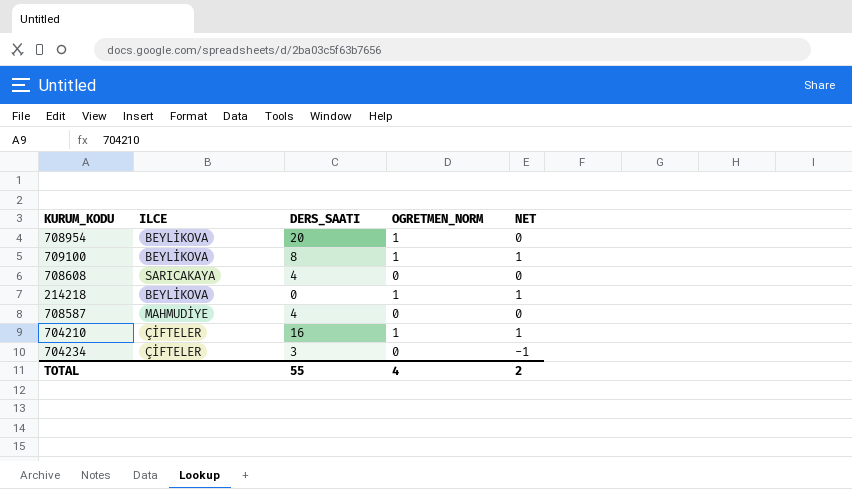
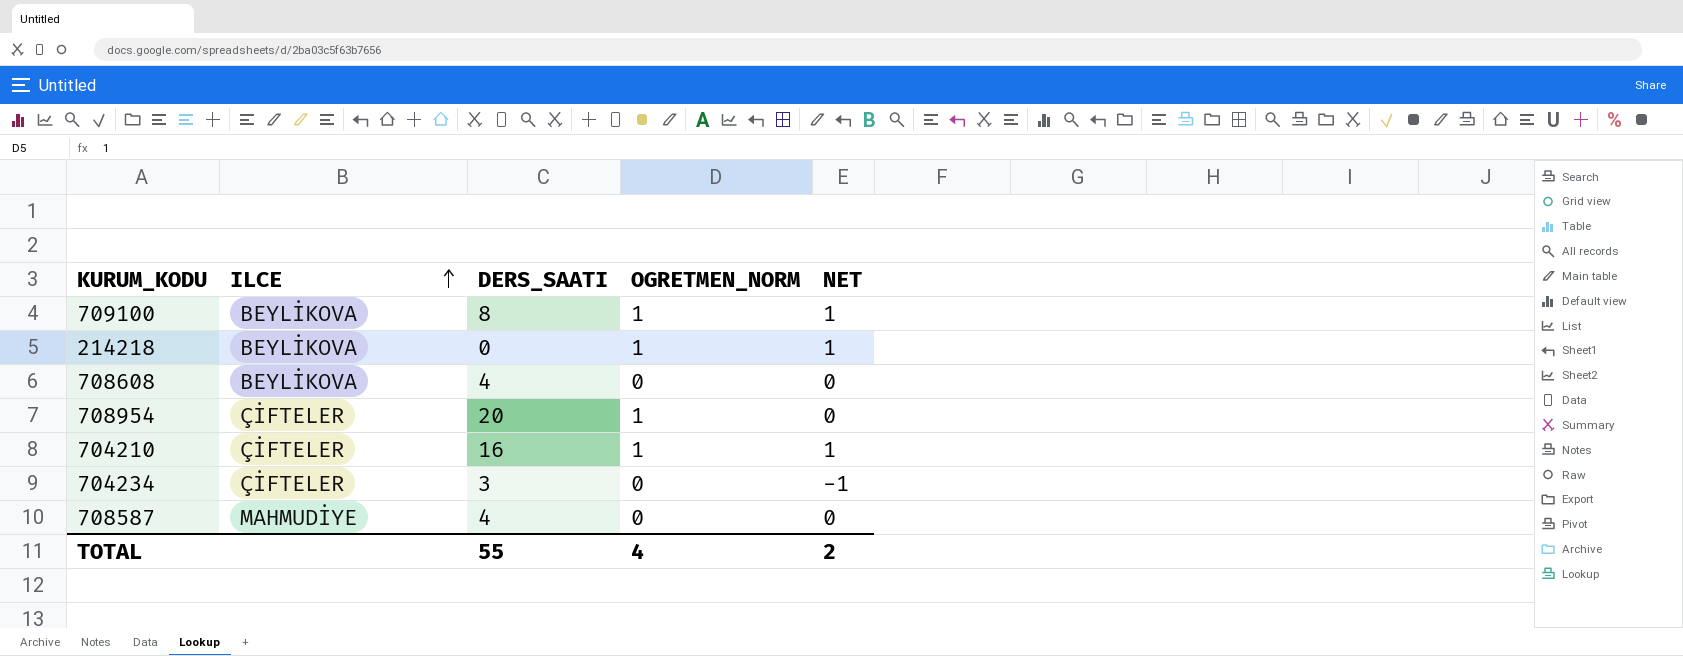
row order: none -> ILCE ascending
708608 | ILCE: SARICAKAYA -> BEYLİKOVA
708954 | ILCE: BEYLİKOVA -> ÇİFTELER

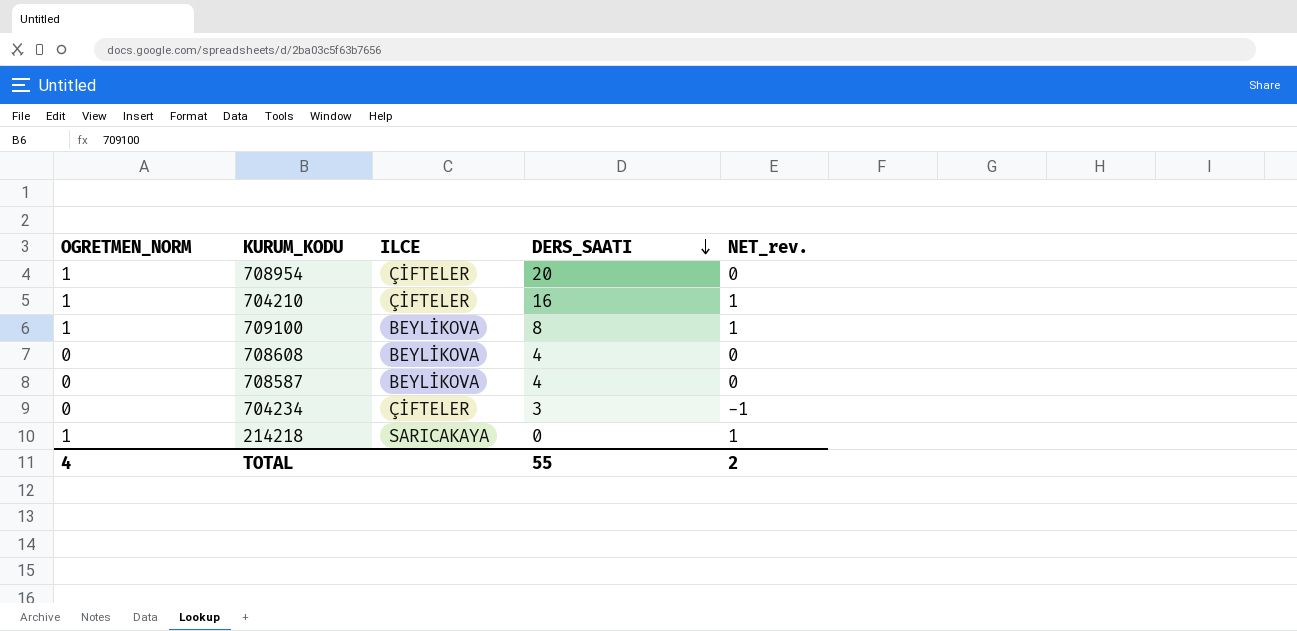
row order: ILCE ascending -> DERS_SAATI descending
column OGRETMEN_NORM | position: 4 -> 1
column name: NET -> NET_rev.
708587 | ILCE: MAHMUDİYE -> BEYLİKOVA
214218 | ILCE: BEYLİKOVA -> SARICAKAYA

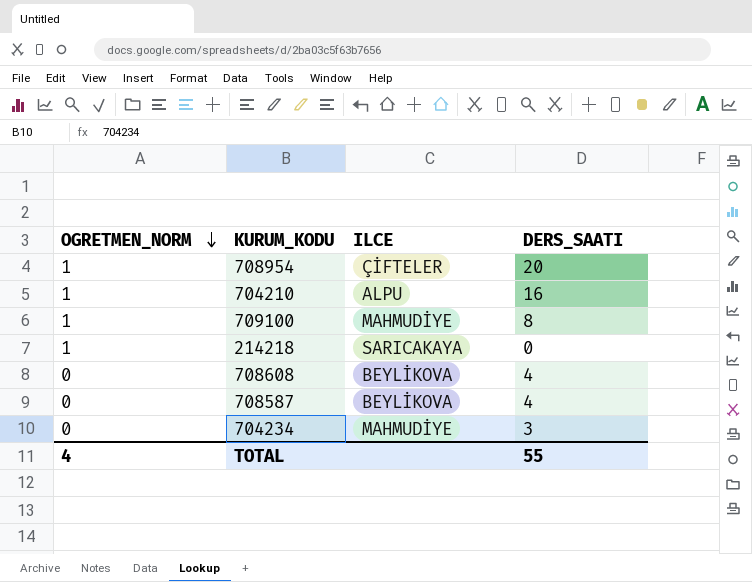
row order: DERS_SAATI descending -> OGRETMEN_NORM descending
column NET_rev. | position: 5 -> none
704210 | ILCE: ÇİFTELER -> ALPU
709100 | ILCE: BEYLİKOVA -> MAHMUDİYE
704234 | ILCE: ÇİFTELER -> MAHMUDİYE

